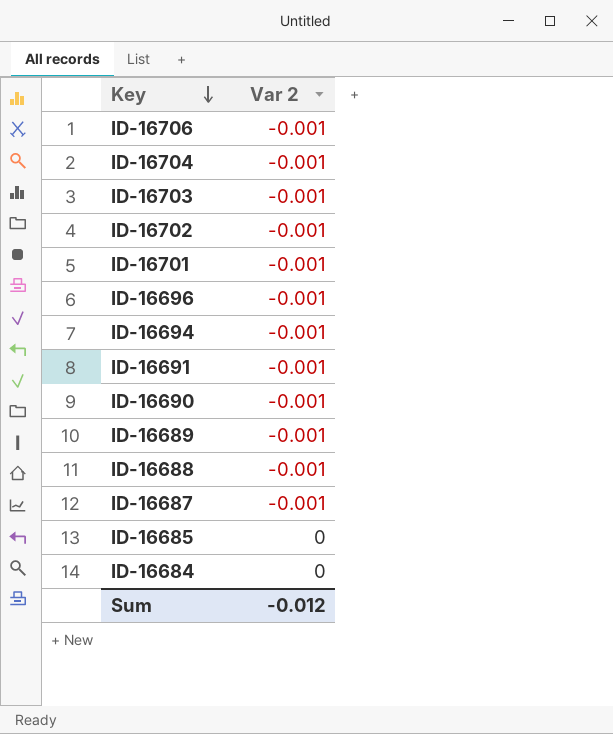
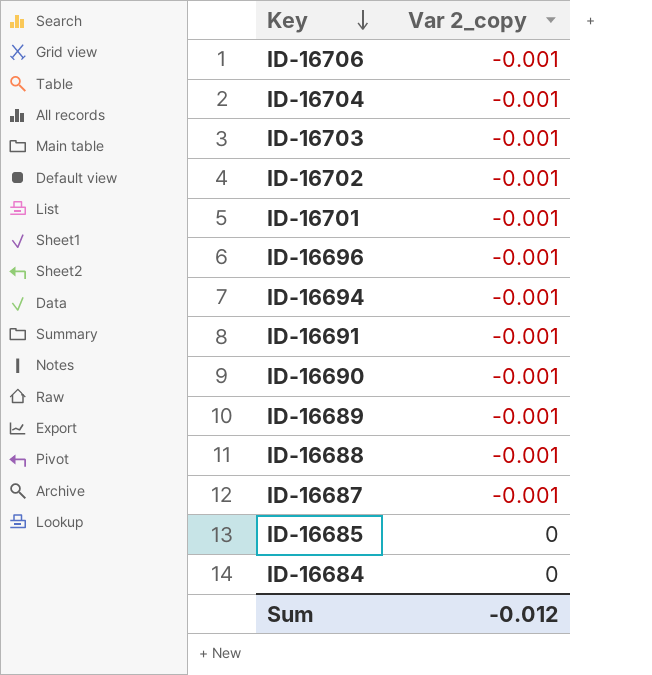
column name: Var 2 -> Var 2_copy

